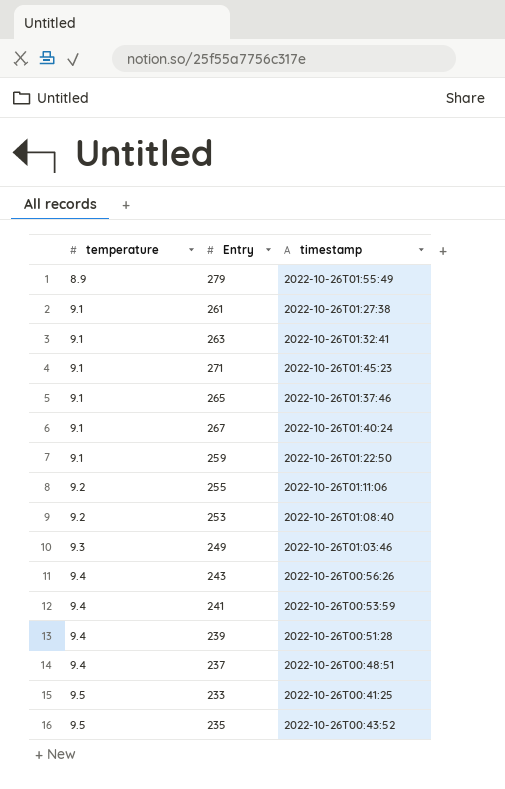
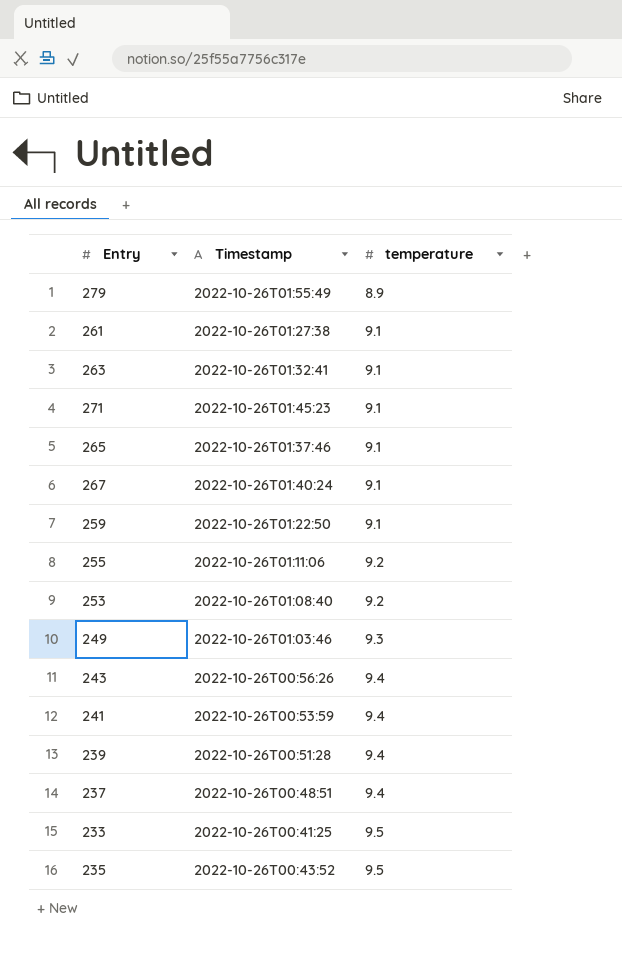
column name: timestamp -> Timestamp
column temperature | position: 1 -> 3

